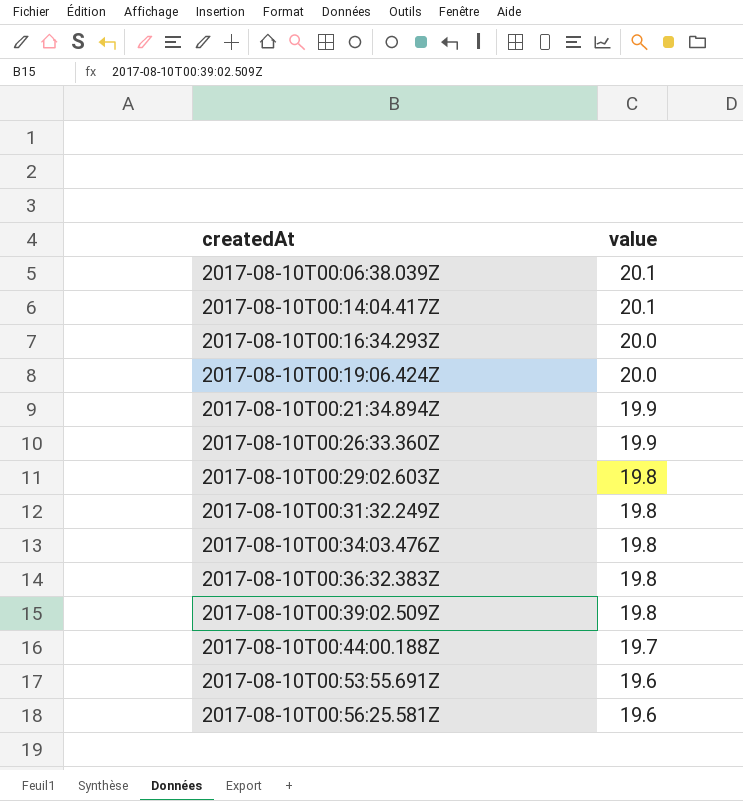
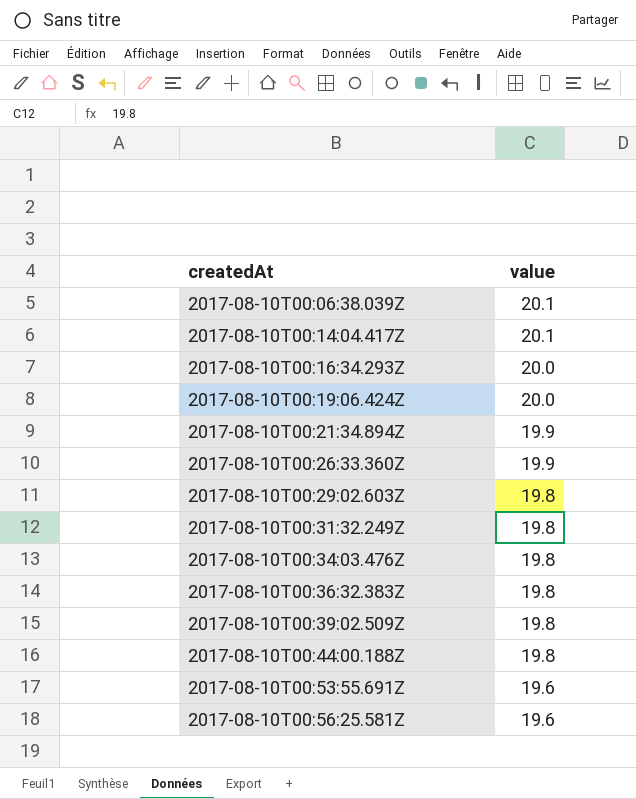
2017-08-10T00:44:00.188Z | value: 19.7 -> 19.8

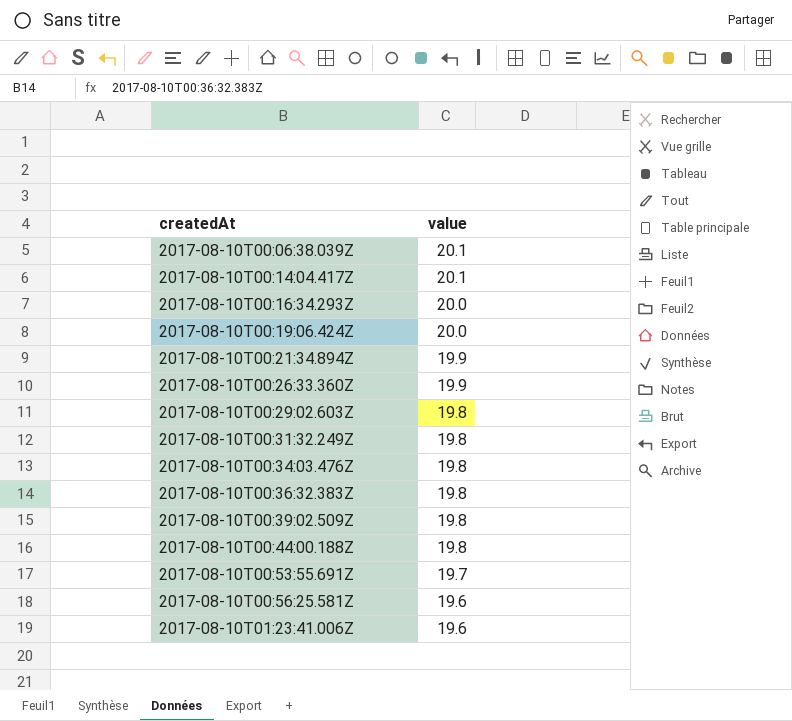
2017-08-10T00:53:55.691Z | value: 19.6 -> 19.7
row 2017-08-10T01:23:41.006Z: none -> 19.6

